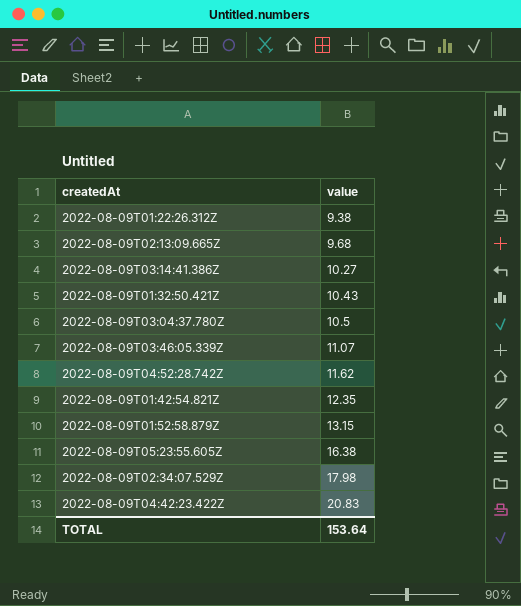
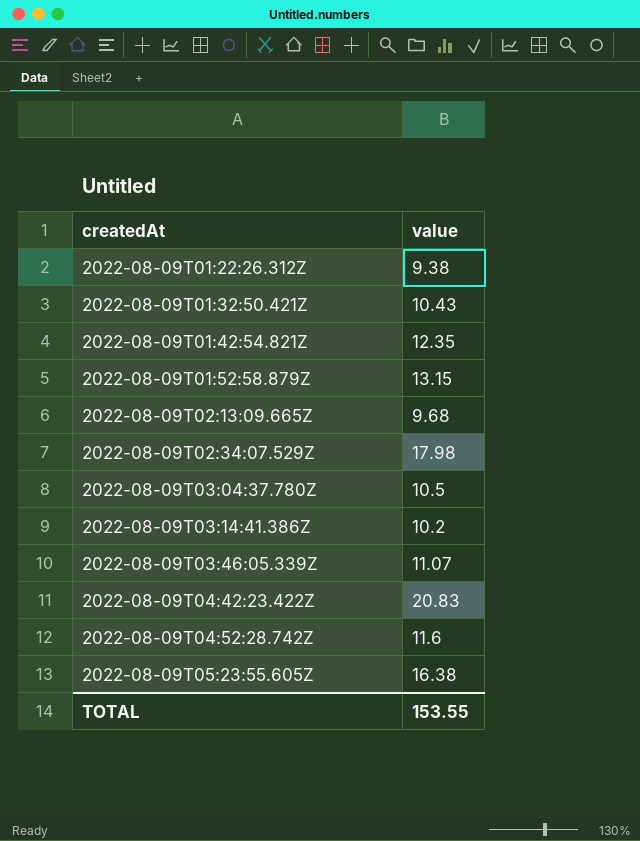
row order: value ascending -> createdAt ascending
2022-08-09T03:14:41.386Z | value: 10.27 -> 10.2
2022-08-09T04:52:28.742Z | value: 11.62 -> 11.6
TOTAL | value: 153.64 -> 153.55

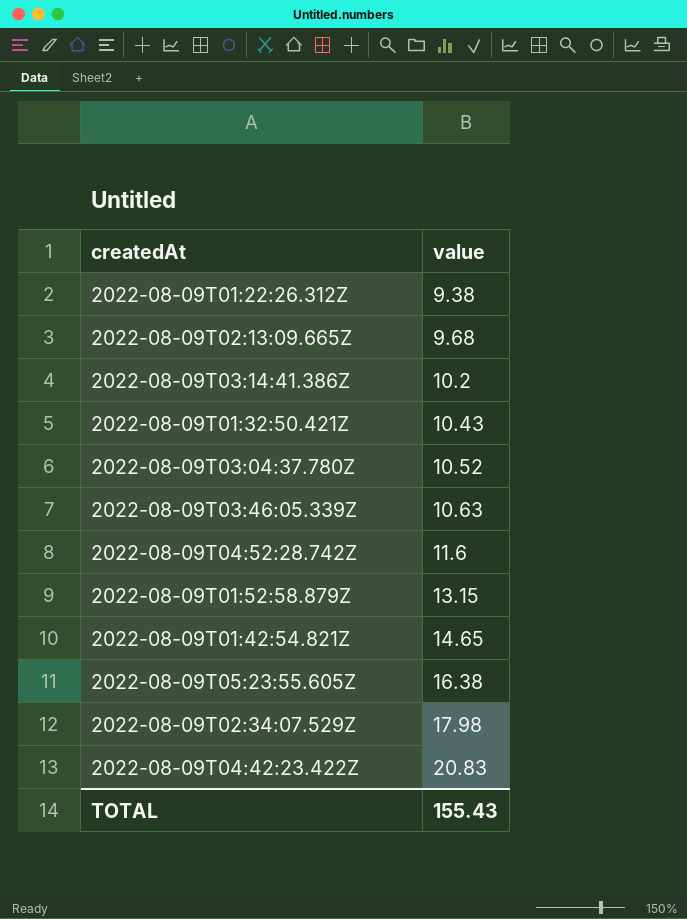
row order: createdAt ascending -> value ascending
2022-08-09T03:04:37.780Z | value: 10.5 -> 10.52
2022-08-09T03:46:05.339Z | value: 11.07 -> 10.63
2022-08-09T01:42:54.821Z | value: 12.35 -> 14.65
TOTAL | value: 153.55 -> 155.43

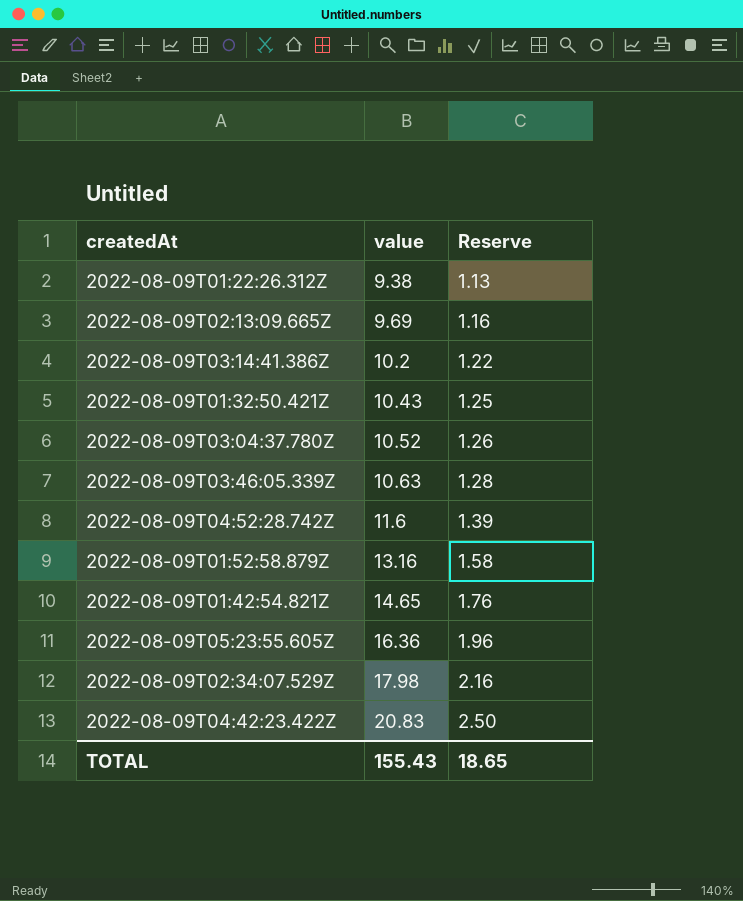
column Reserve | formula: none -> [value] * 0.12
2022-08-09T02:13:09.665Z | value: 9.68 -> 9.69
2022-08-09T01:52:58.879Z | value: 13.15 -> 13.16
2022-08-09T05:23:55.605Z | value: 16.38 -> 16.36

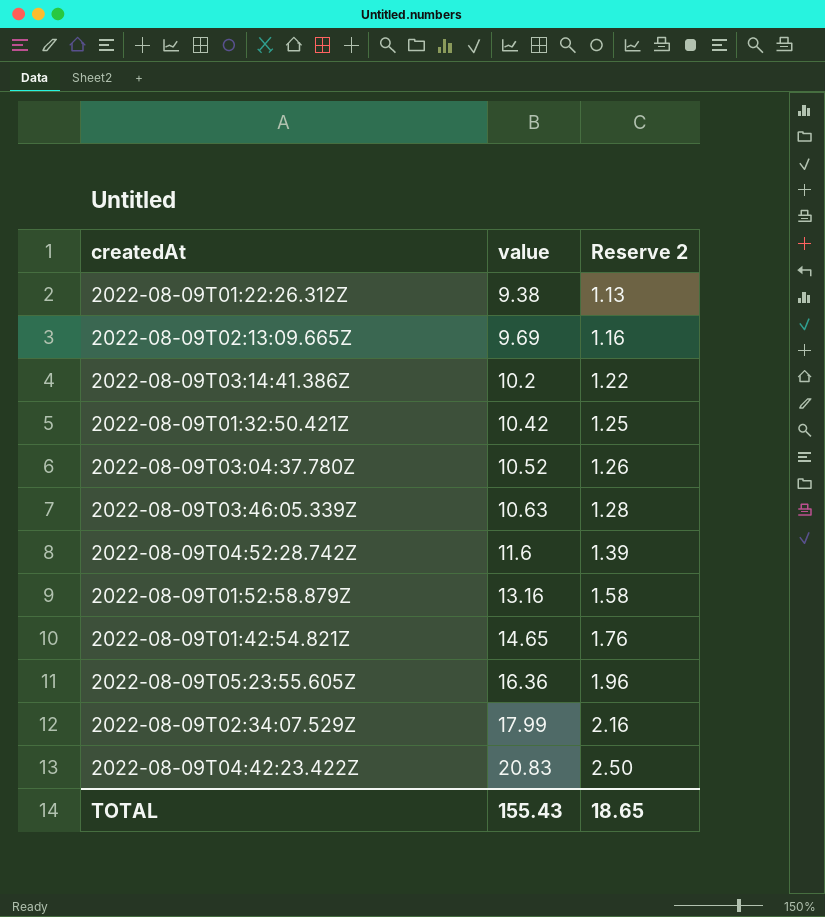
column name: Reserve -> Reserve 2
2022-08-09T01:32:50.421Z | value: 10.43 -> 10.42
2022-08-09T02:34:07.529Z | value: 17.98 -> 17.99

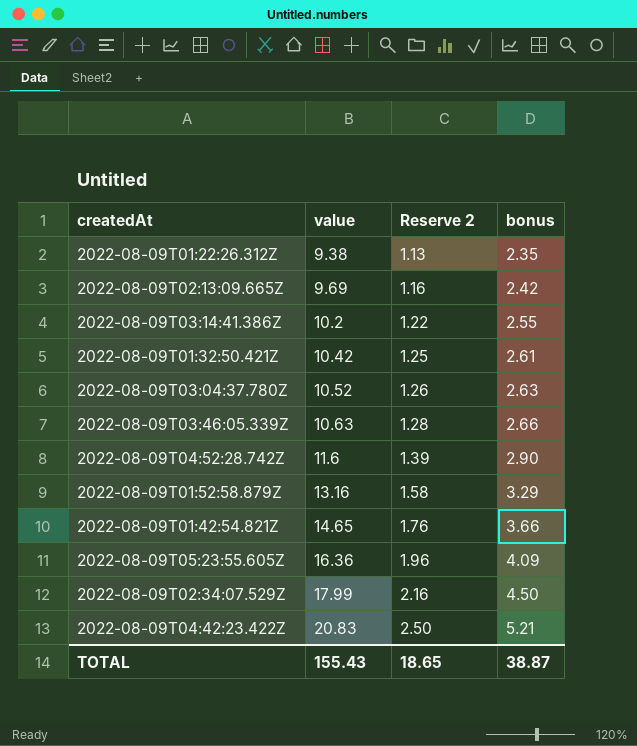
column bonus | formula: none -> [value] * 0.25

